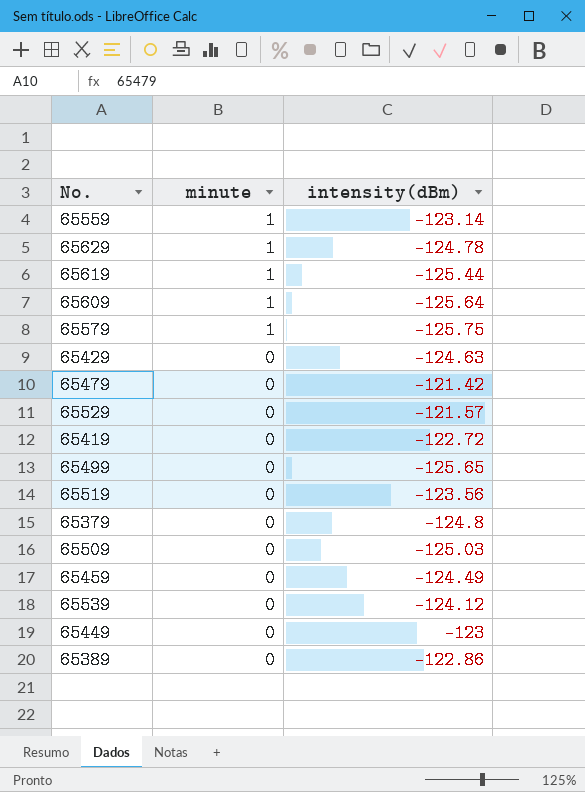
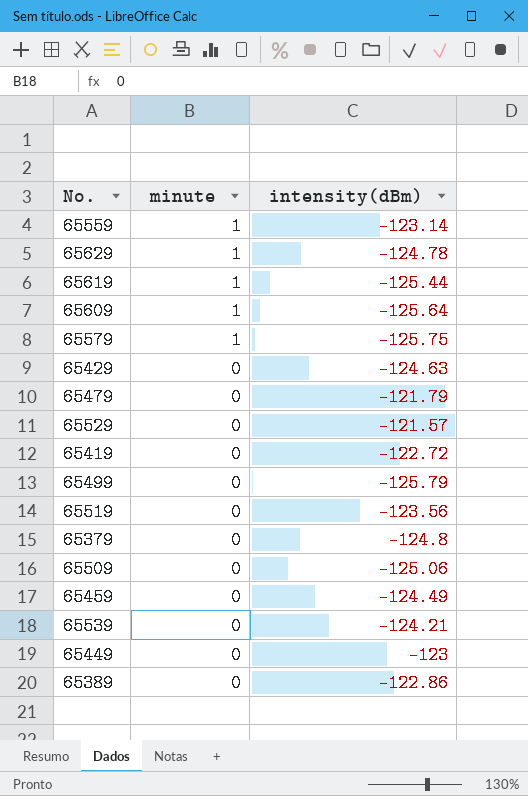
65479 | intensity(dBm): -121.42 -> -121.79
65499 | intensity(dBm): -125.65 -> -125.79
65509 | intensity(dBm): -125.03 -> -125.06
65539 | intensity(dBm): -124.12 -> -124.21

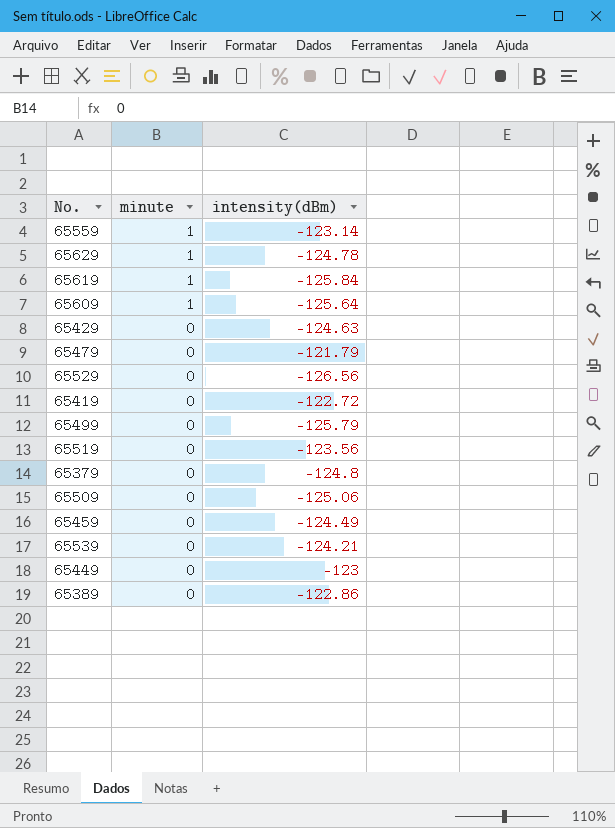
row 65579: 1 | -125.75 -> none
65619 | intensity(dBm): -125.44 -> -125.84
65529 | intensity(dBm): -121.57 -> -126.56

